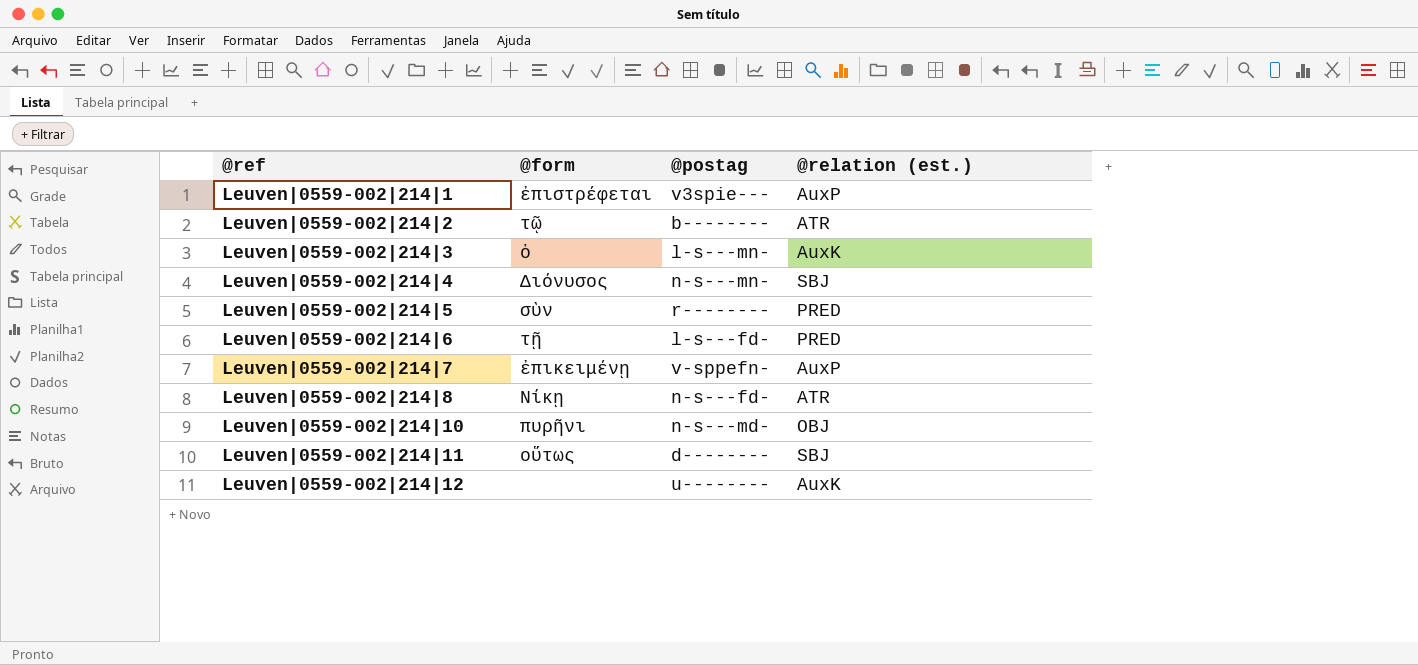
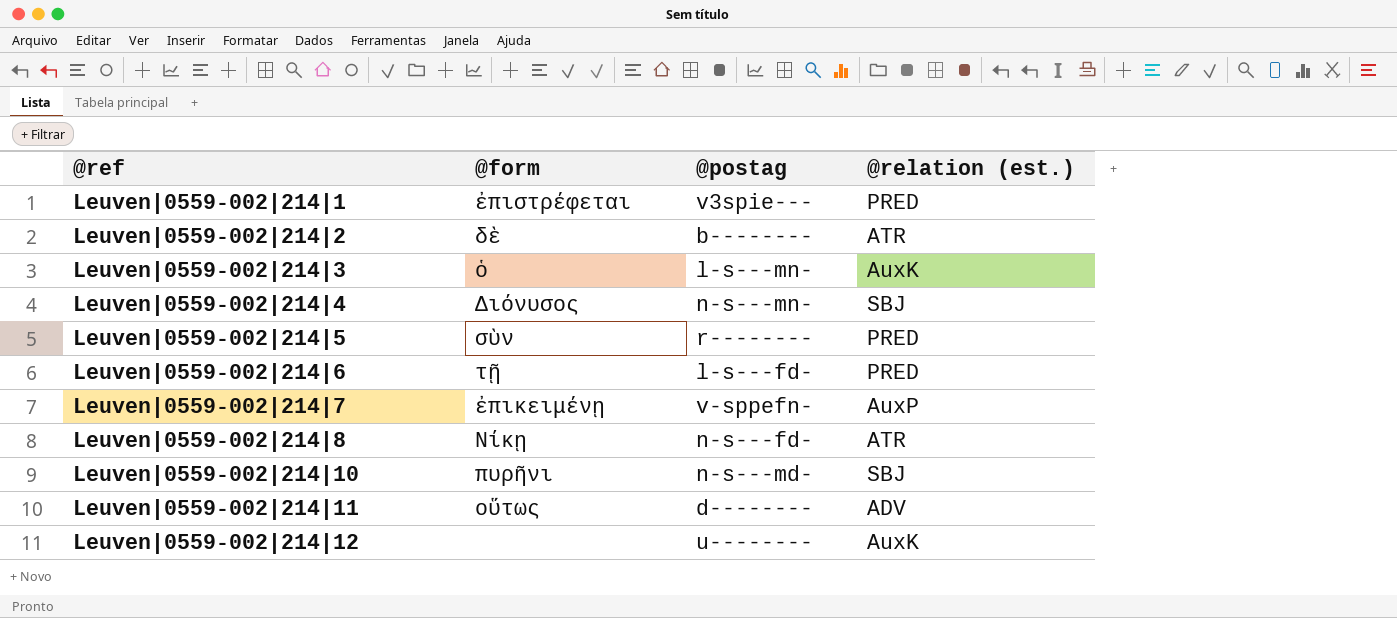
Leuven|0559-002|214|1 | @relation (est.): AuxP -> PRED
Leuven|0559-002|214|2 | @form: τῷ -> δὲ
Leuven|0559-002|214|10 | @relation (est.): OBJ -> SBJ
Leuven|0559-002|214|11 | @relation (est.): SBJ -> ADV

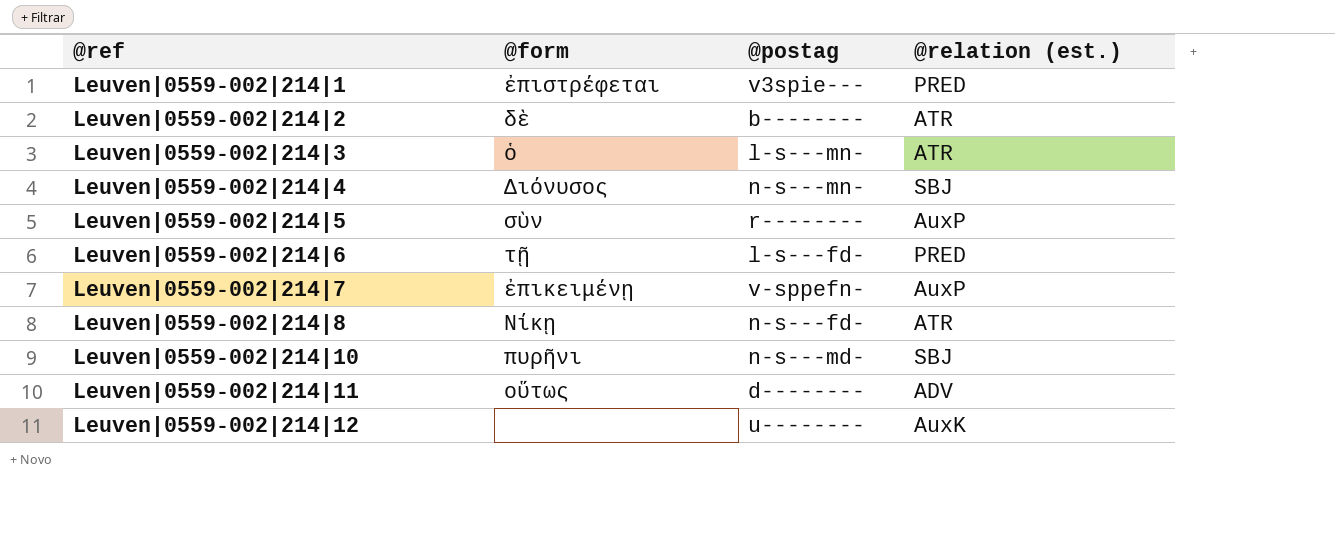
Leuven|0559-002|214|3 | @relation (est.): AuxK -> ATR
Leuven|0559-002|214|5 | @relation (est.): PRED -> AuxP

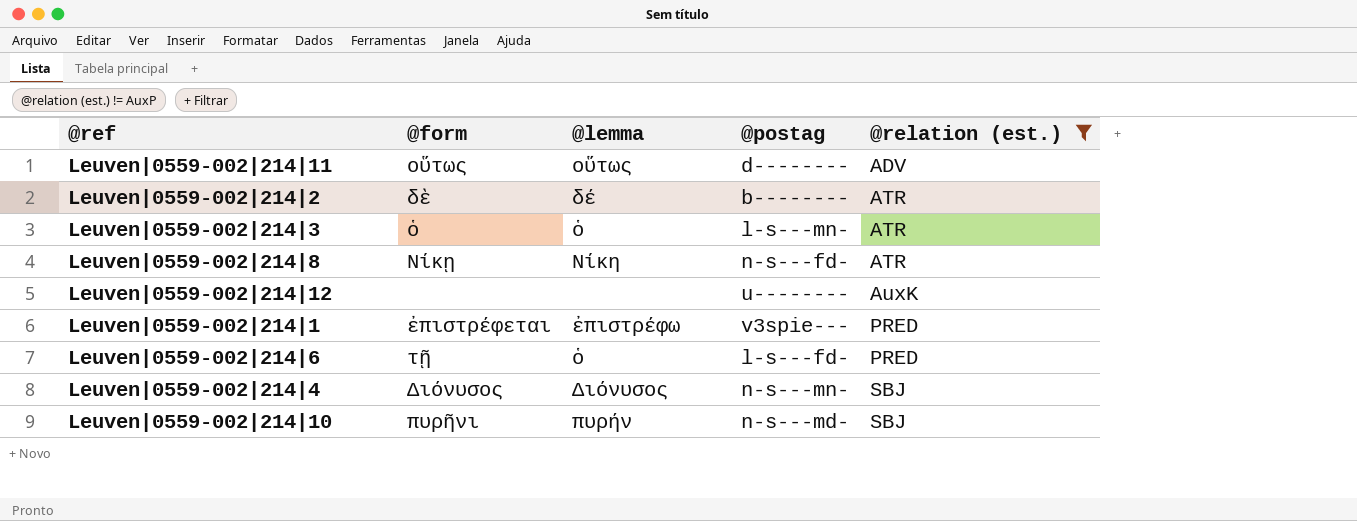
filter: none -> @relation (est.) != AuxP
row order: @ref ascending -> @relation (est.) ascending
column @lemma | position: none -> 3

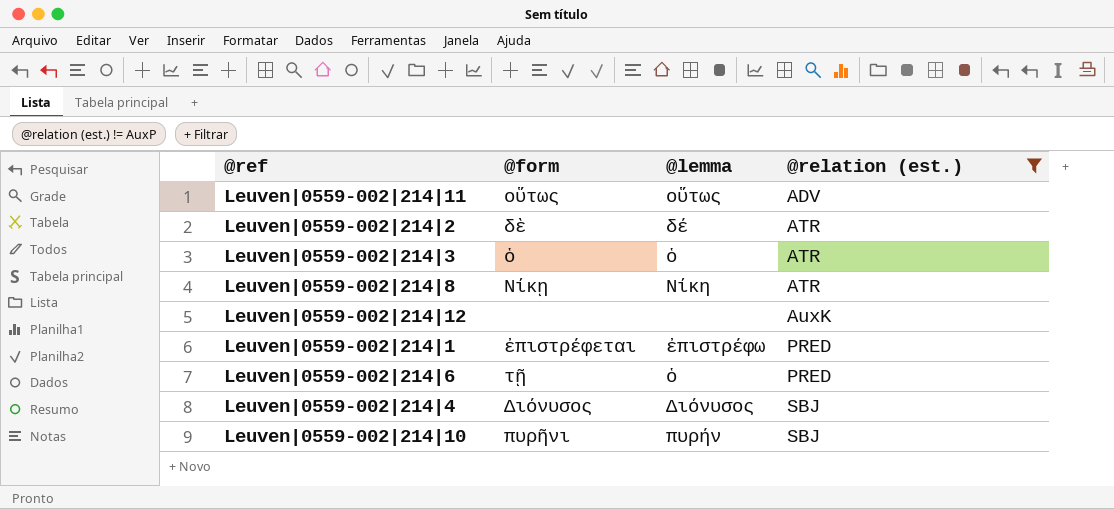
column @postag | position: 4 -> none

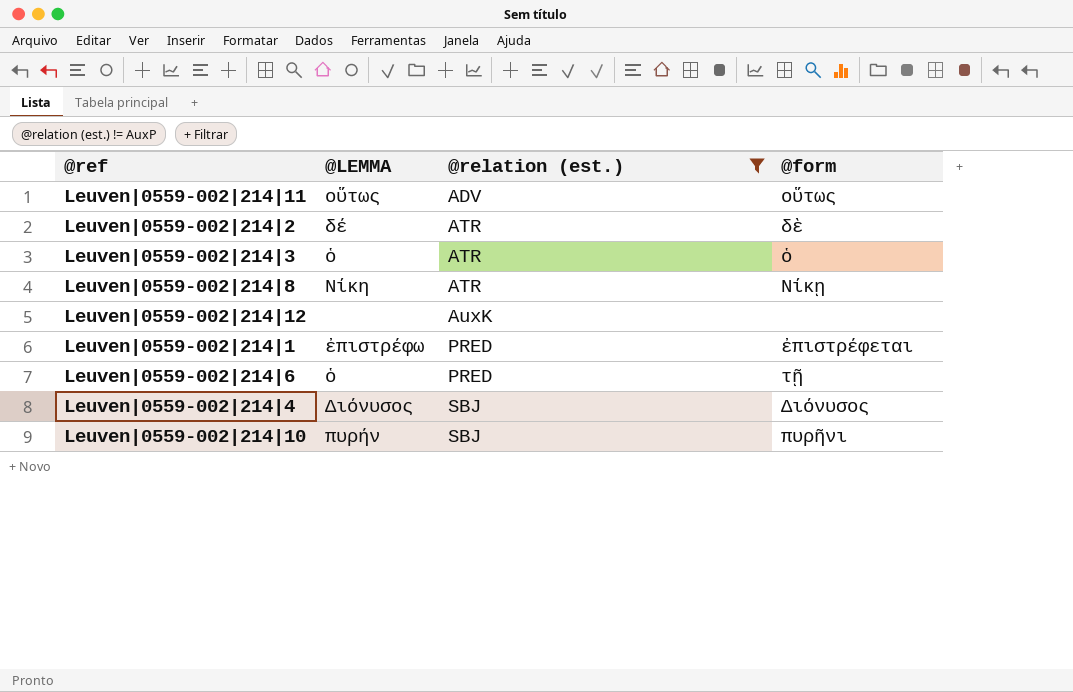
column name: @lemma -> @LEMMA
column @form | position: 2 -> 4

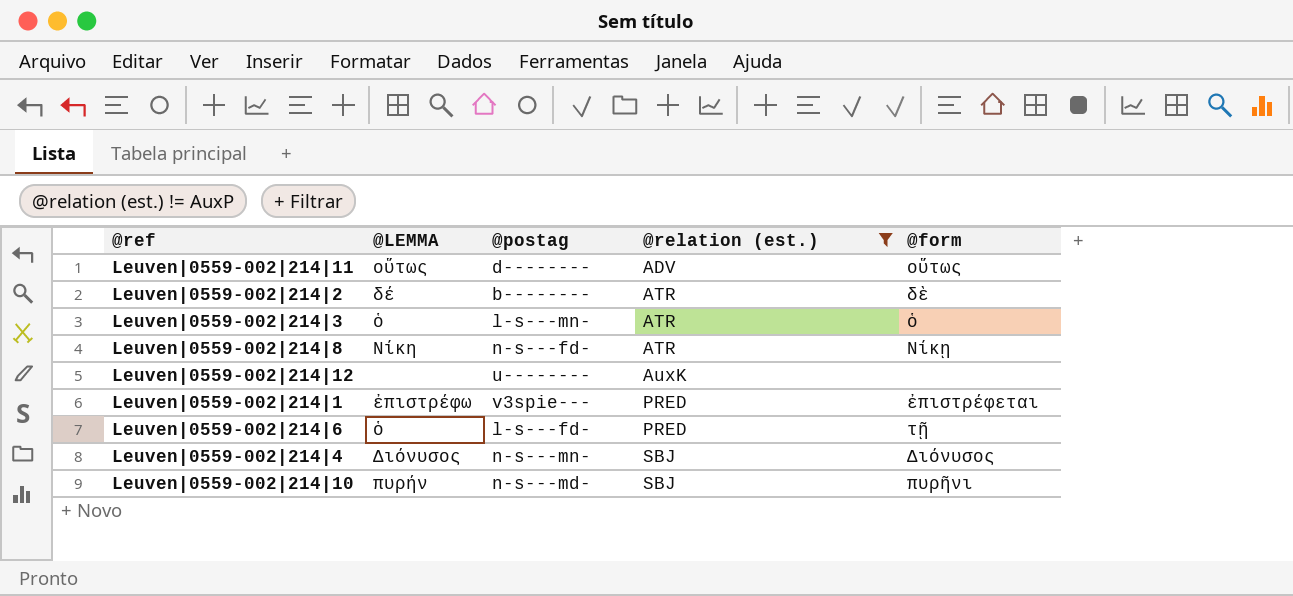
column @postag | position: none -> 3

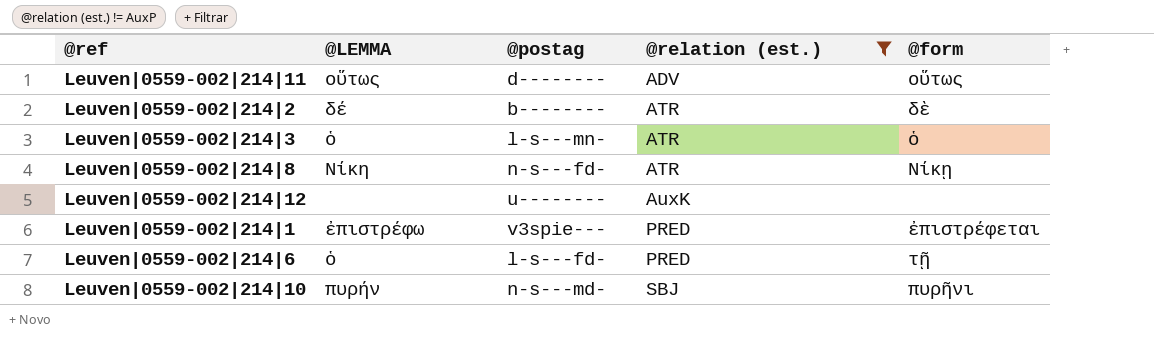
row Leuven|0559-002|214|4: Διόνυσος | n-s---mn- | SBJ | Διόνυσος -> none

